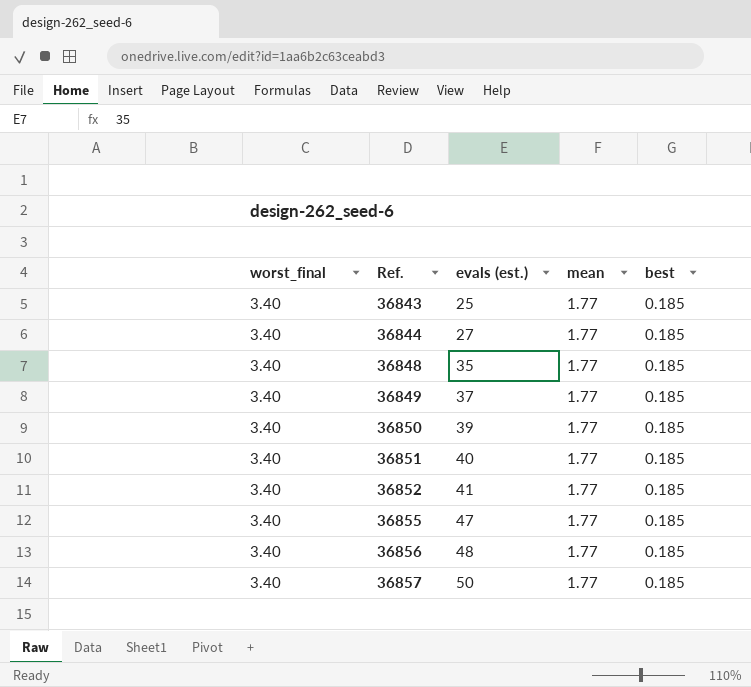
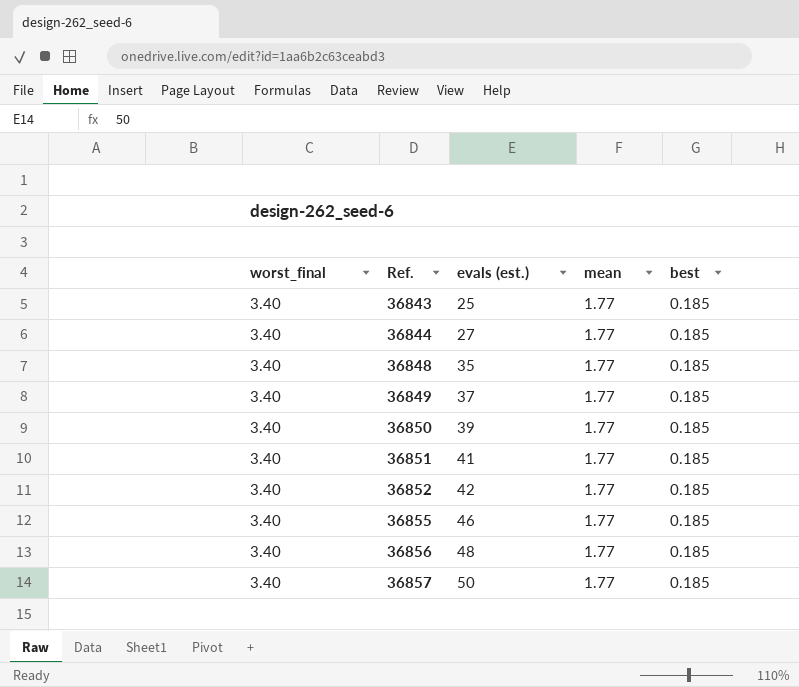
36851 | evals (est.): 40 -> 41
36852 | evals (est.): 41 -> 42
36855 | evals (est.): 47 -> 46

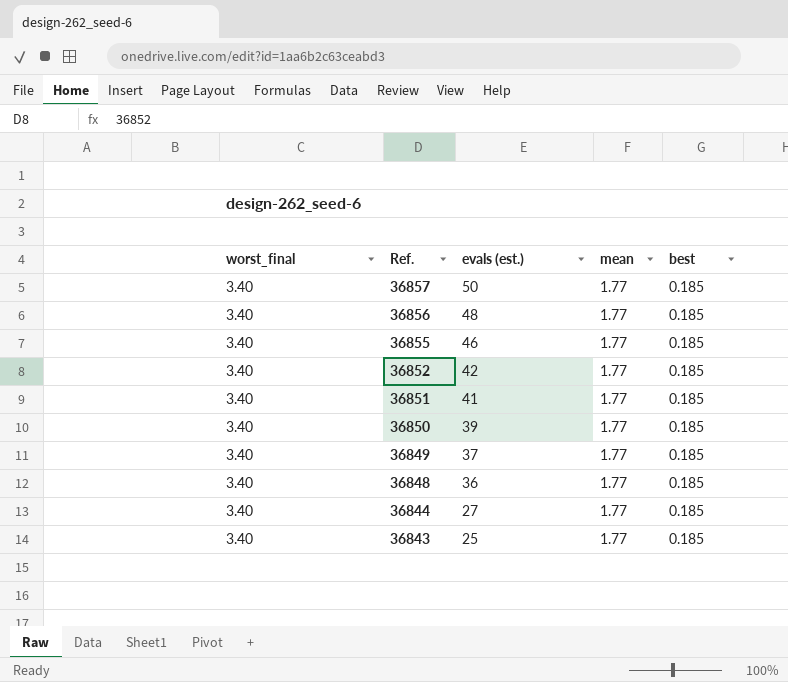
row order: Ref. ascending -> Ref. descending
36848 | evals (est.): 35 -> 36

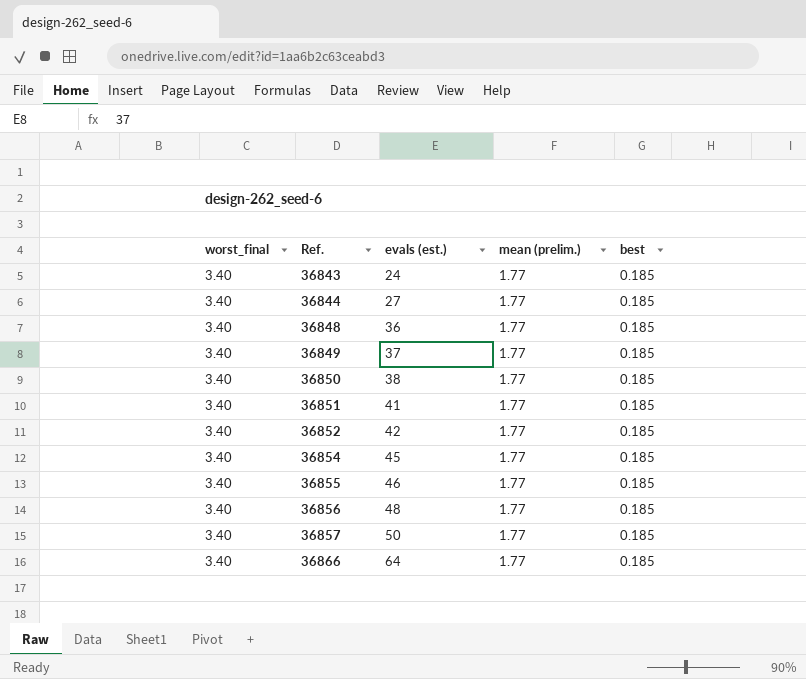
row order: Ref. descending -> Ref. ascending
column name: mean -> mean (prelim.)
36843 | evals (est.): 25 -> 24
36850 | evals (est.): 39 -> 38
row 36854: none -> 3.40 | 45 | 1.77 | 0.185
row 36866: none -> 3.40 | 64 | 1.77 | 0.185

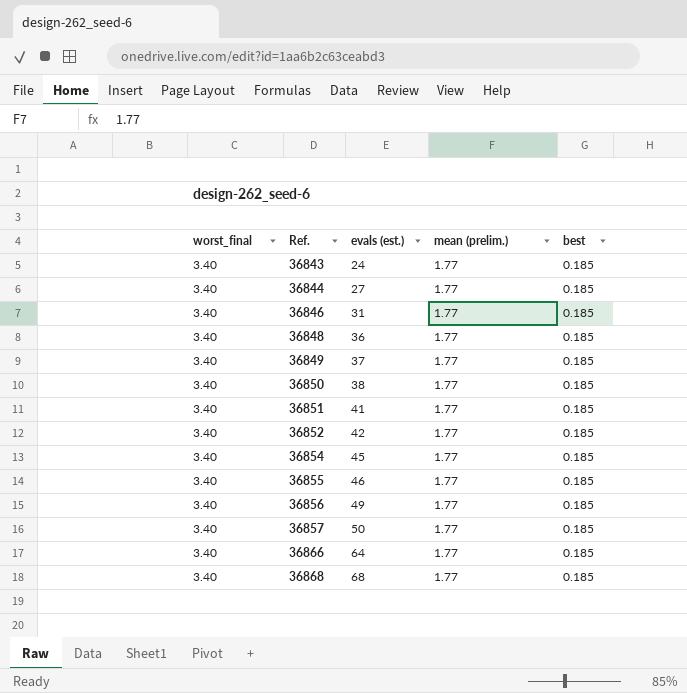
row 36846: none -> 3.40 | 31 | 1.77 | 0.185
36856 | evals (est.): 48 -> 49
row 36868: none -> 3.40 | 68 | 1.77 | 0.185

